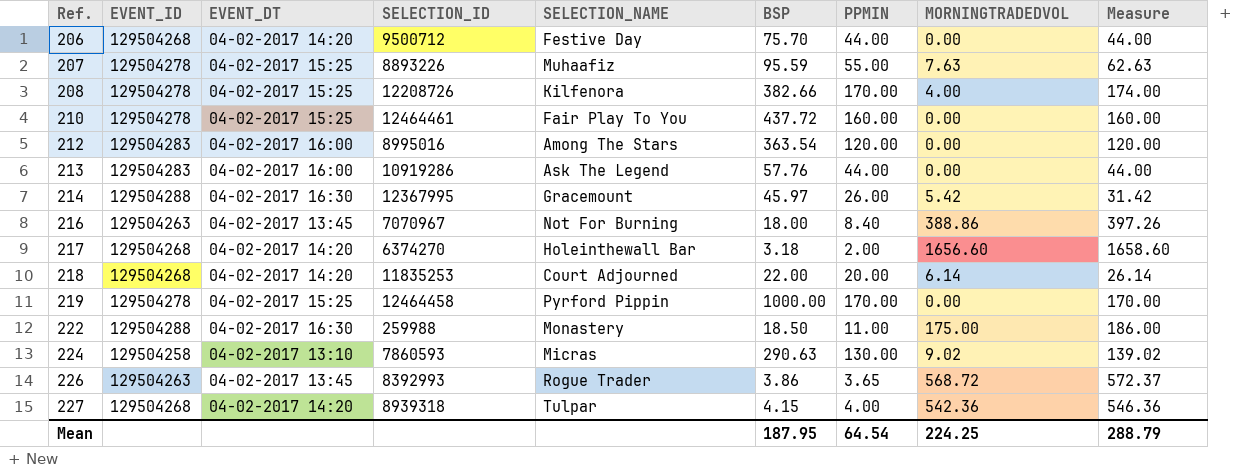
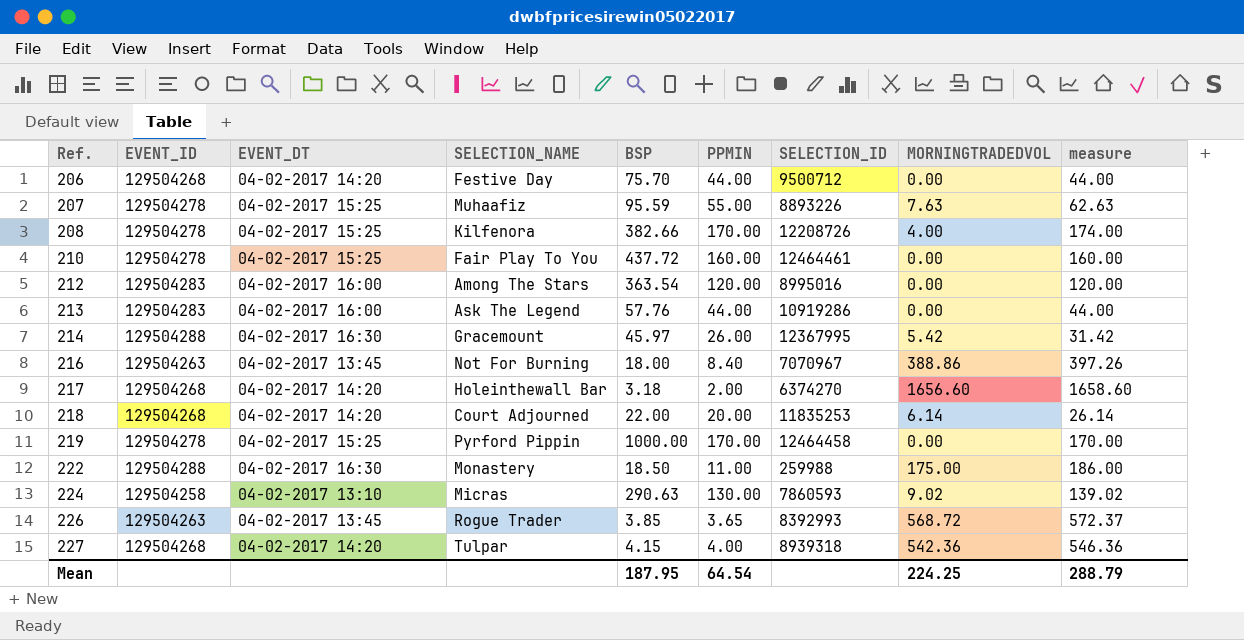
column SELECTION_ID | position: 4 -> 7
column name: Measure -> measure
226 | BSP: 3.86 -> 3.85

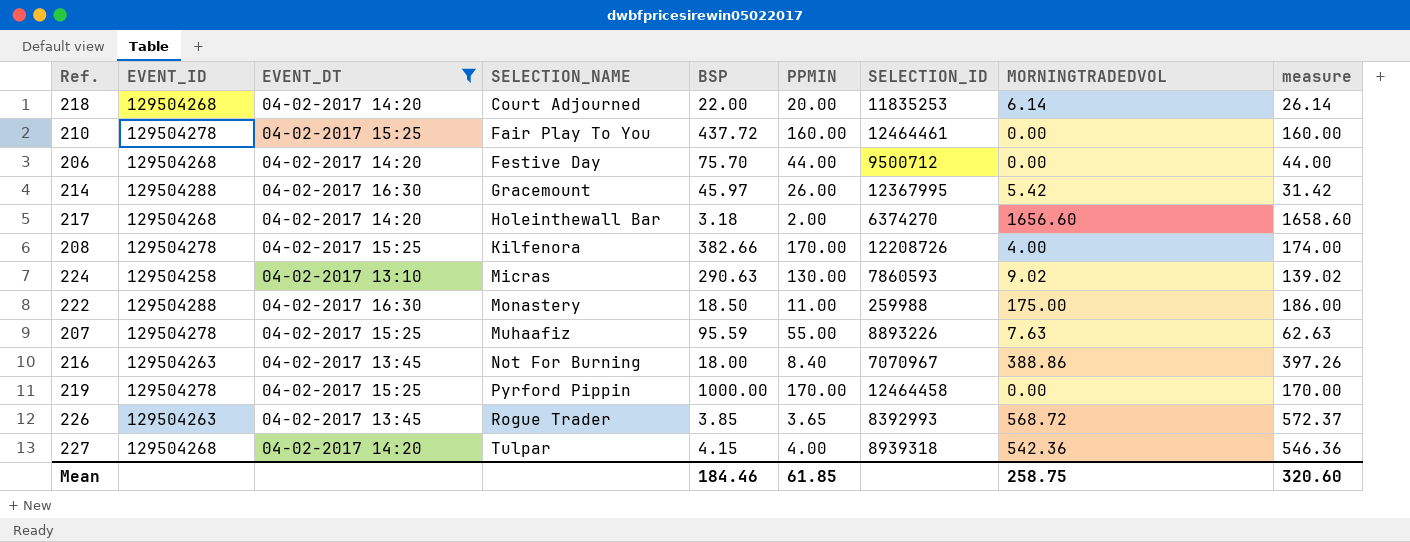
filter: none -> EVENT_DT != 04-02-2017 16:00
row order: Ref. ascending -> SELECTION_NAME ascending
Mean | BSP: 187.95 -> 184.46
Mean | PPMIN: 64.54 -> 61.85
Mean | MORNINGTRADEDVOL: 224.25 -> 258.75
Mean | measure: 288.79 -> 320.60

